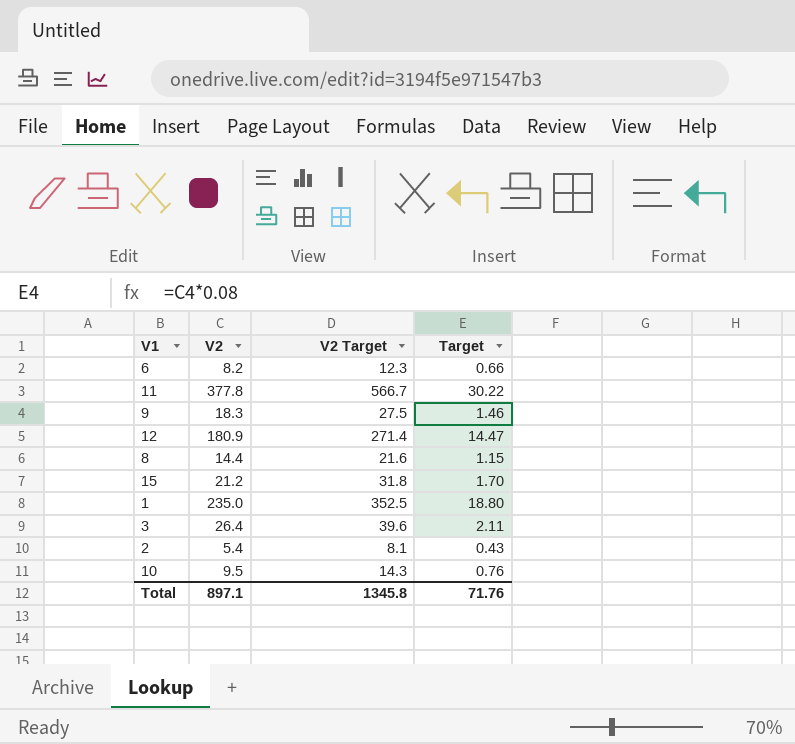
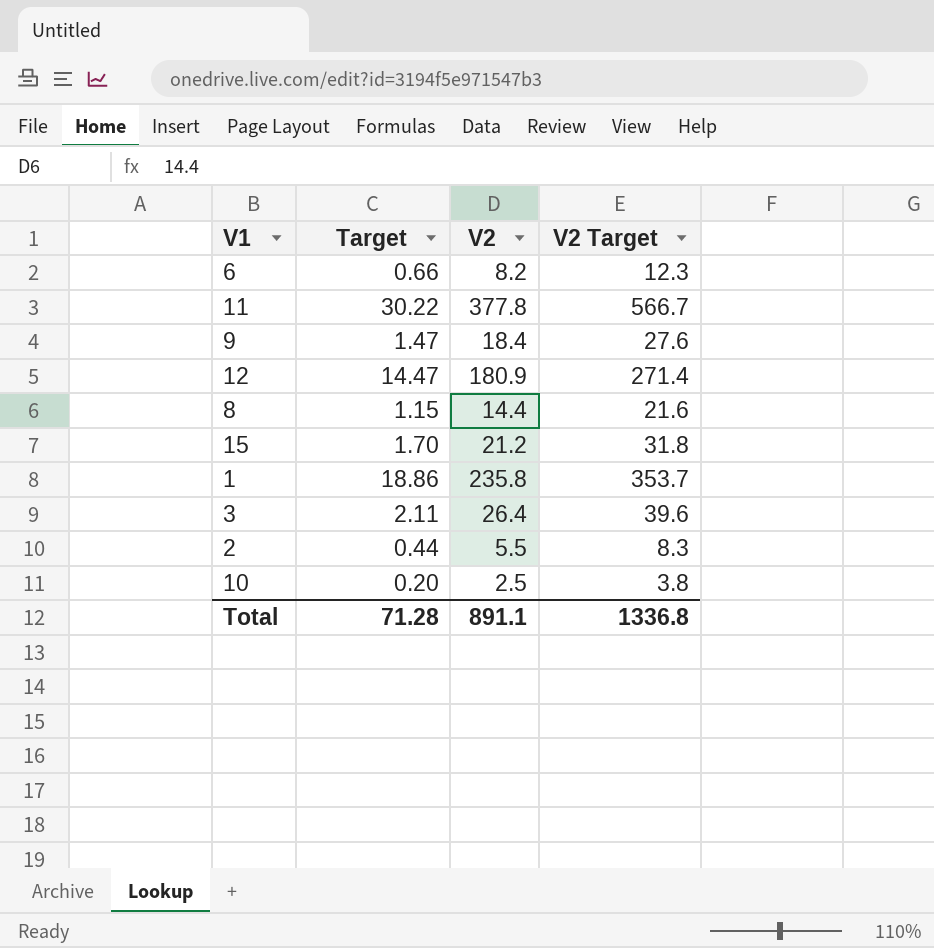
column Target | position: 4 -> 2
9 | Target: 1.46 -> 1.47
9 | V2: 18.3 -> 18.4
9 | V2 Target: 27.5 -> 27.6
1 | Target: 18.80 -> 18.86
1 | V2: 235.0 -> 235.8
1 | V2 Target: 352.5 -> 353.7
2 | Target: 0.43 -> 0.44
2 | V2: 5.4 -> 5.5
2 | V2 Target: 8.1 -> 8.3
10 | Target: 0.76 -> 0.20
10 | V2: 9.5 -> 2.5
10 | V2 Target: 14.3 -> 3.8
Total | Target: 71.76 -> 71.28
Total | V2: 897.1 -> 891.1
Total | V2 Target: 1345.8 -> 1336.8

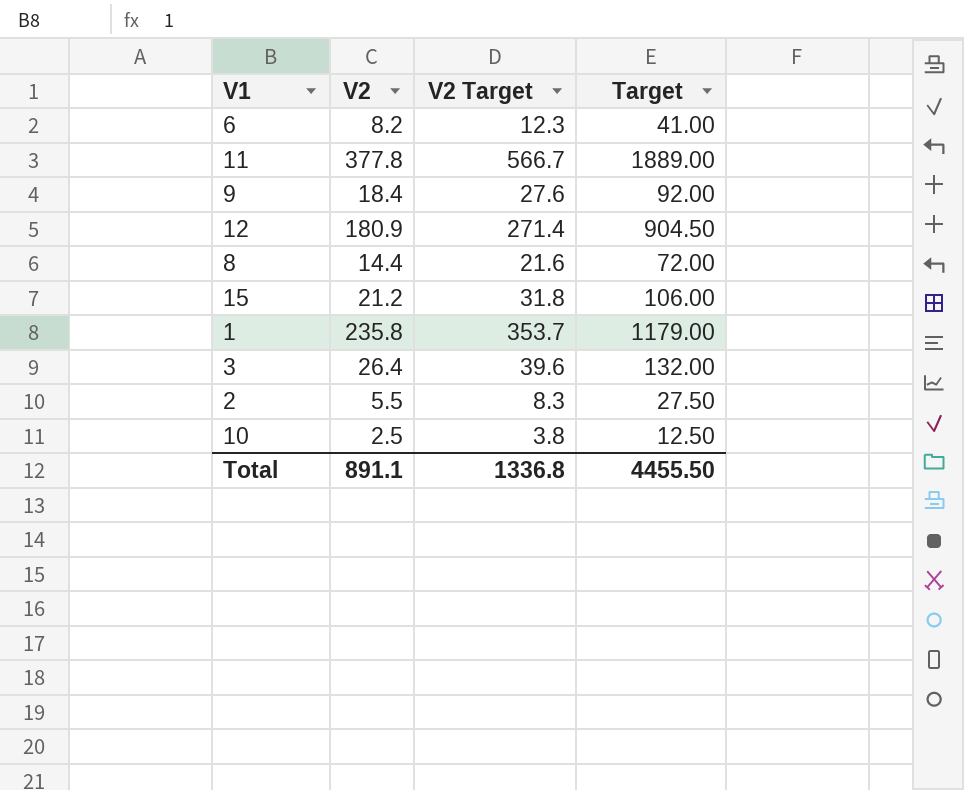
column Target | formula: [V2] * 0.08 -> [V2] * 5
column Target | position: 2 -> 4
Total | Target: 71.28 -> 4455.50

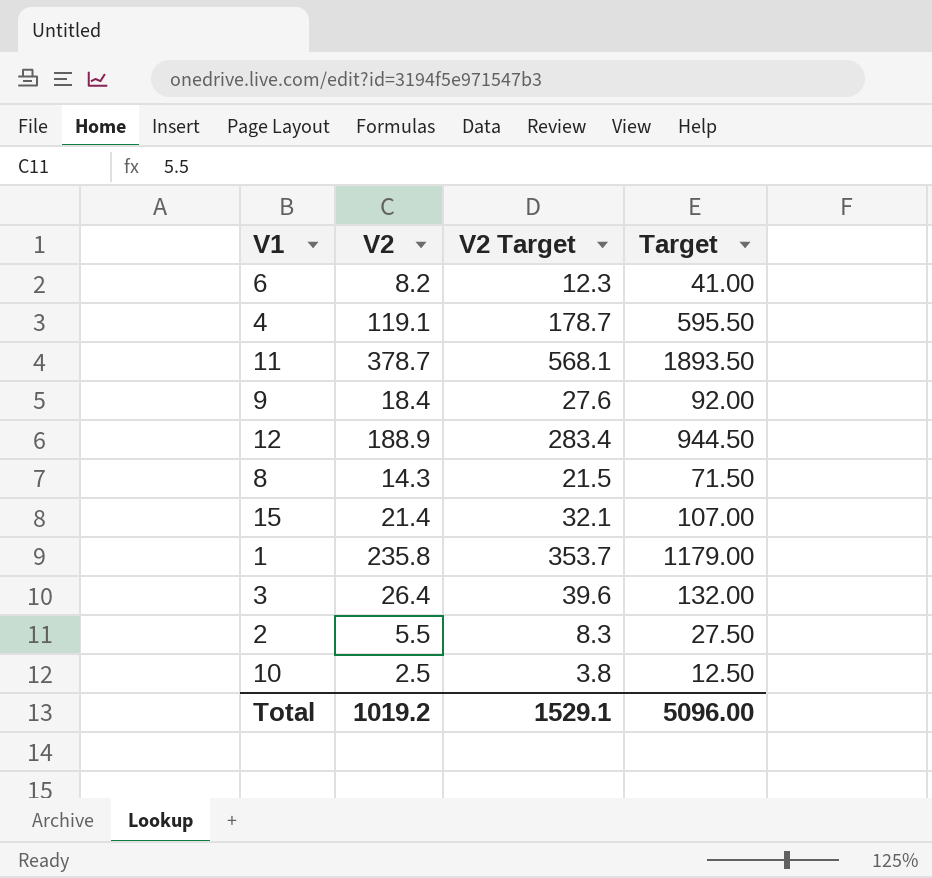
row 4: none -> 119.1 | 178.7 | 595.50
11 | V2: 377.8 -> 378.7
11 | V2 Target: 566.7 -> 568.1
11 | Target: 1889.00 -> 1893.50
12 | V2: 180.9 -> 188.9
12 | V2 Target: 271.4 -> 283.4
12 | Target: 904.50 -> 944.50
8 | V2: 14.4 -> 14.3
8 | V2 Target: 21.6 -> 21.5
8 | Target: 72.00 -> 71.50
15 | V2: 21.2 -> 21.4
15 | V2 Target: 31.8 -> 32.1
15 | Target: 106.00 -> 107.00
Total | V2: 891.1 -> 1019.2
Total | V2 Target: 1336.8 -> 1529.1
Total | Target: 4455.50 -> 5096.00

